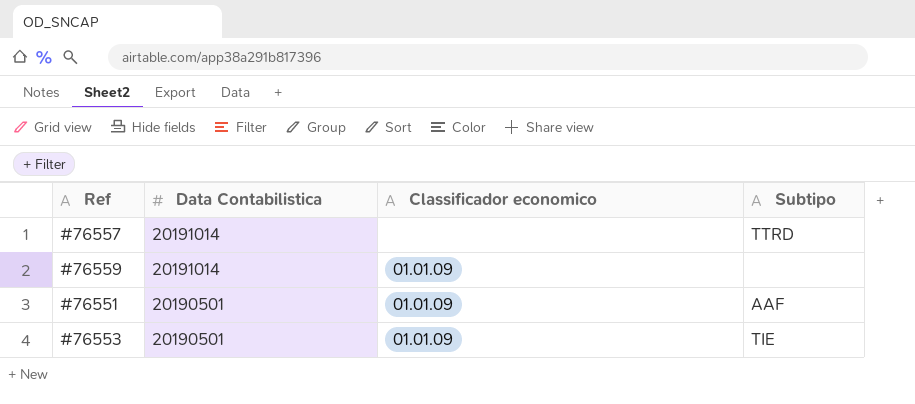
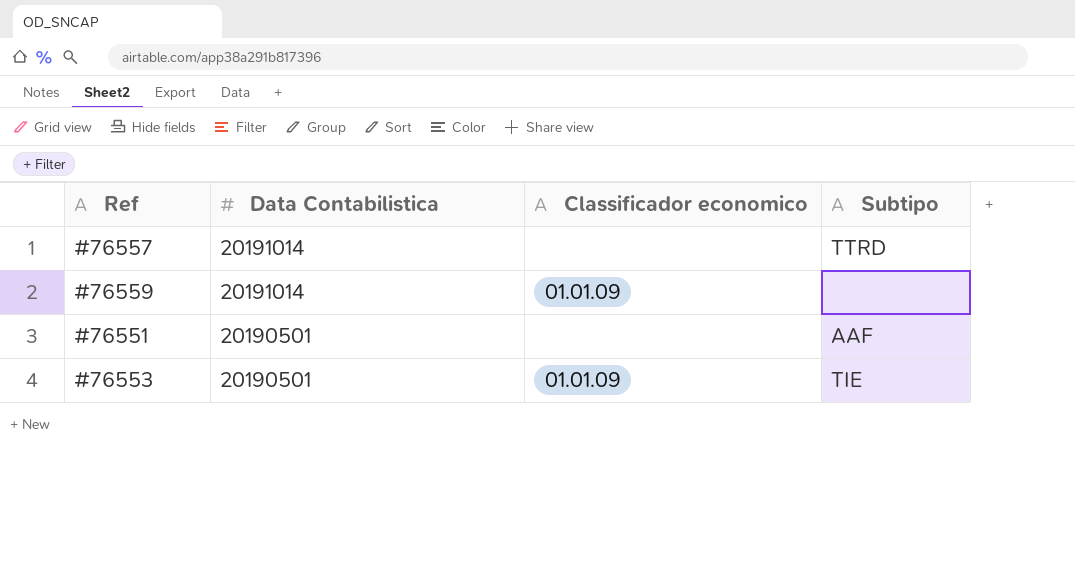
#76551 | Classificador economico: 01.01.09 -> none

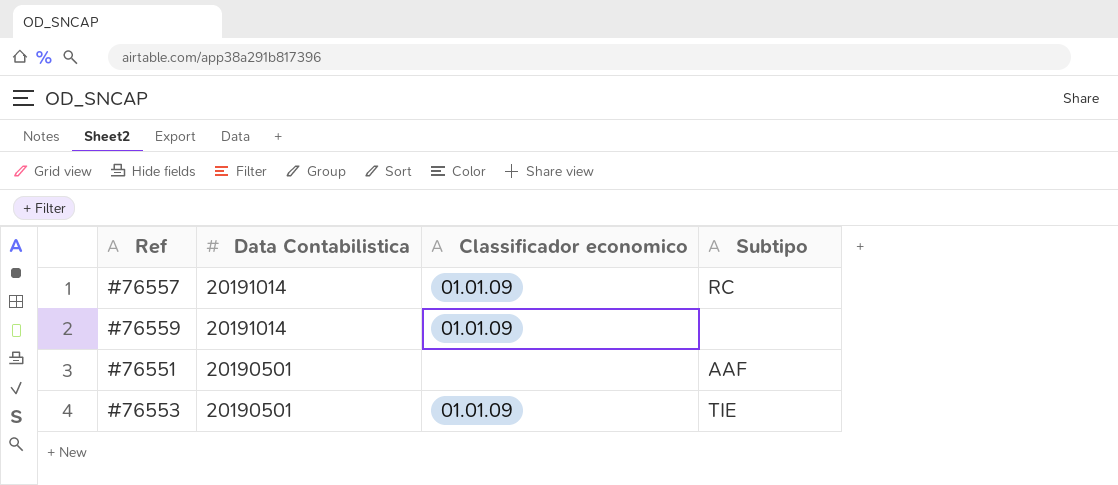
#76557 | Classificador economico: none -> 01.01.09
#76557 | Subtipo: TTRD -> RC

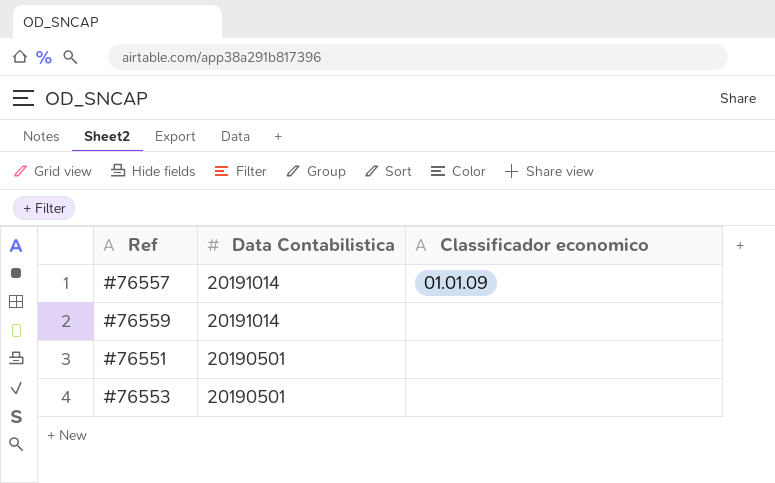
column Subtipo | position: 4 -> none
#76559 | Classificador economico: 01.01.09 -> none
#76553 | Classificador economico: 01.01.09 -> none

